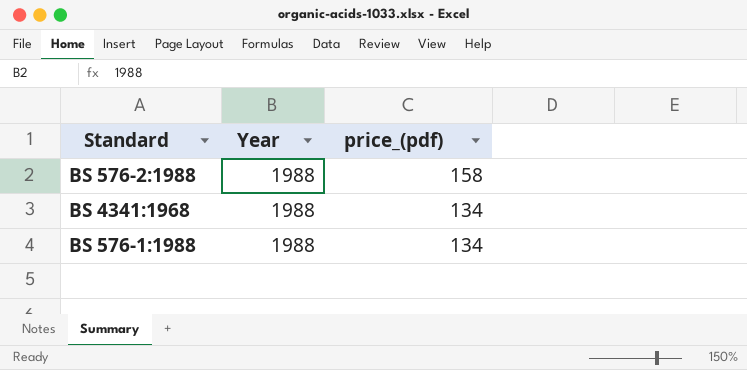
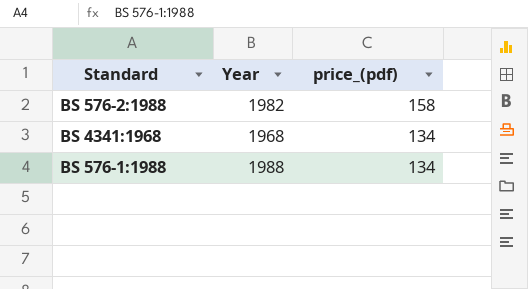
BS 576-2:1988 | Year: 1988 -> 1982
BS 4341:1968 | Year: 1988 -> 1968

